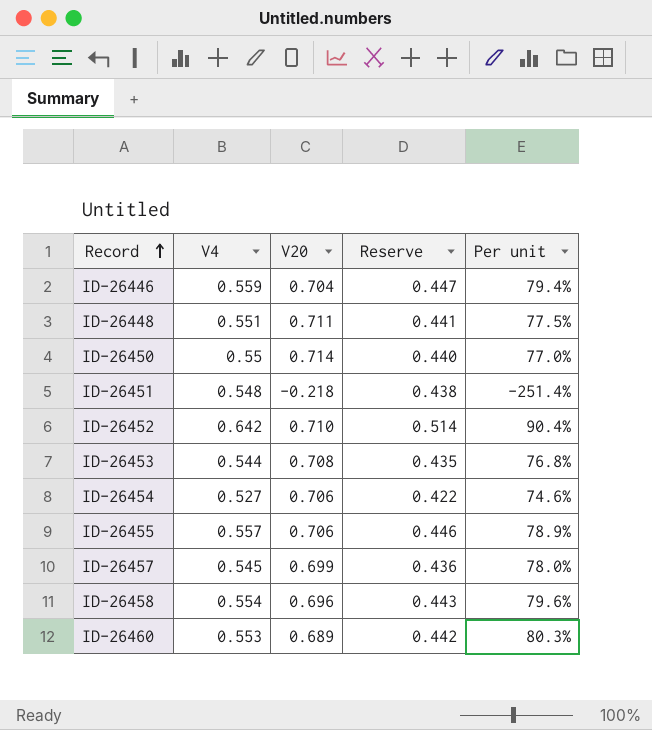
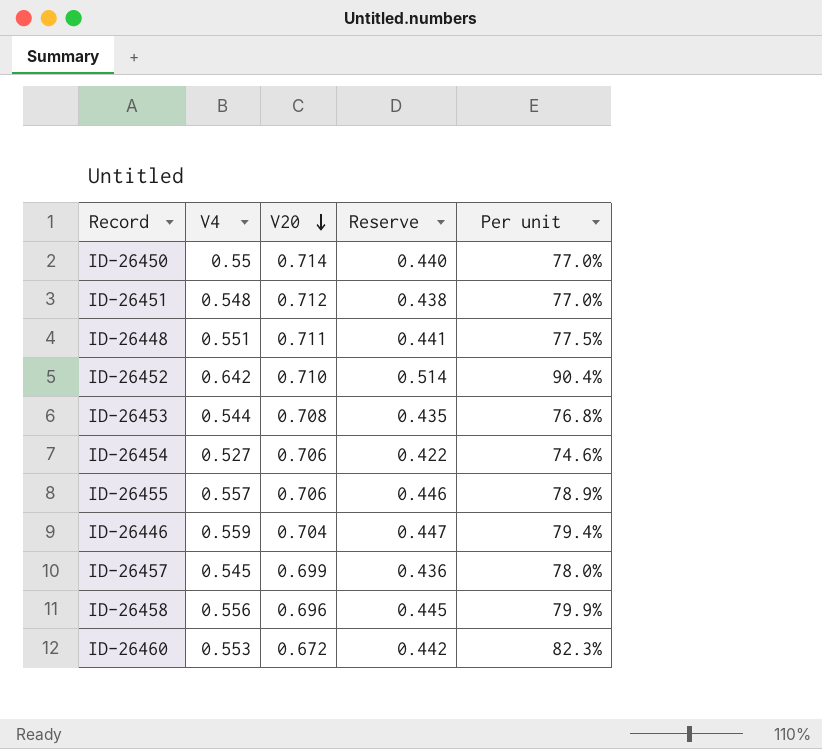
row order: Record ascending -> V20 descending
ID-26451 | V20: -0.218 -> 0.712
ID-26451 | Per unit: -251.4% -> 77.0%
ID-26458 | V4: 0.554 -> 0.556
ID-26458 | Reserve: 0.443 -> 0.445
ID-26458 | Per unit: 79.6% -> 79.9%
ID-26460 | V20: 0.689 -> 0.672
ID-26460 | Per unit: 80.3% -> 82.3%

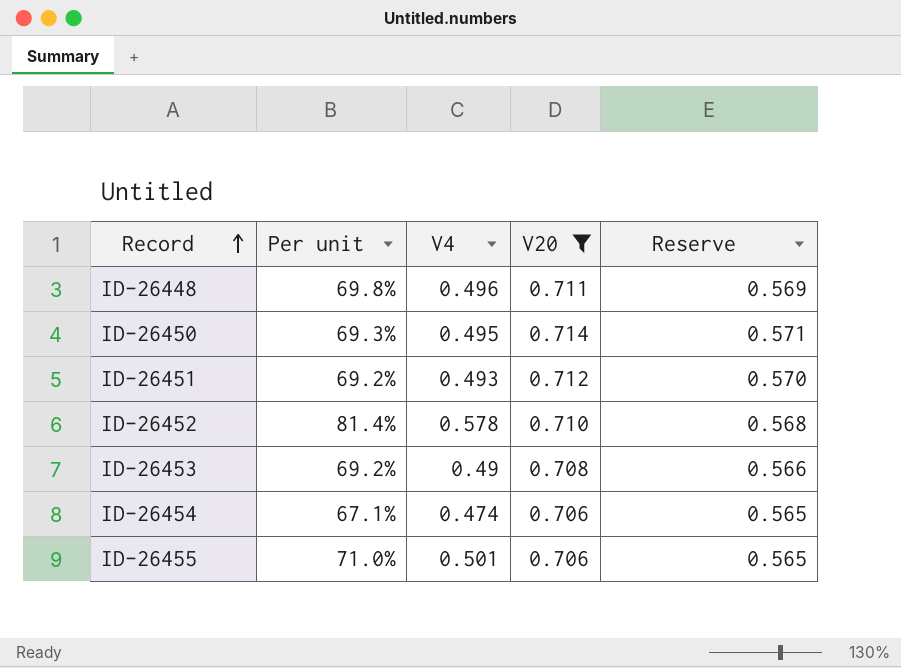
filter: none -> V20 >= 0.706
row order: V20 descending -> Record ascending
column Per unit | position: 5 -> 2
column Reserve | formula: [V4] * 0.8 -> [V20] * 0.8
ID-26448 | Per unit: 77.5% -> 69.8%
ID-26448 | V4: 0.551 -> 0.496
ID-26450 | Per unit: 77.0% -> 69.3%
ID-26450 | V4: 0.55 -> 0.495
ID-26451 | Per unit: 77.0% -> 69.2%
ID-26451 | V4: 0.548 -> 0.493
ID-26452 | Per unit: 90.4% -> 81.4%
ID-26452 | V4: 0.642 -> 0.578
ID-26453 | Per unit: 76.8% -> 69.2%
ID-26453 | V4: 0.544 -> 0.49
ID-26454 | Per unit: 74.6% -> 67.1%
ID-26454 | V4: 0.527 -> 0.474
ID-26455 | Per unit: 78.9% -> 71.0%
ID-26455 | V4: 0.557 -> 0.501

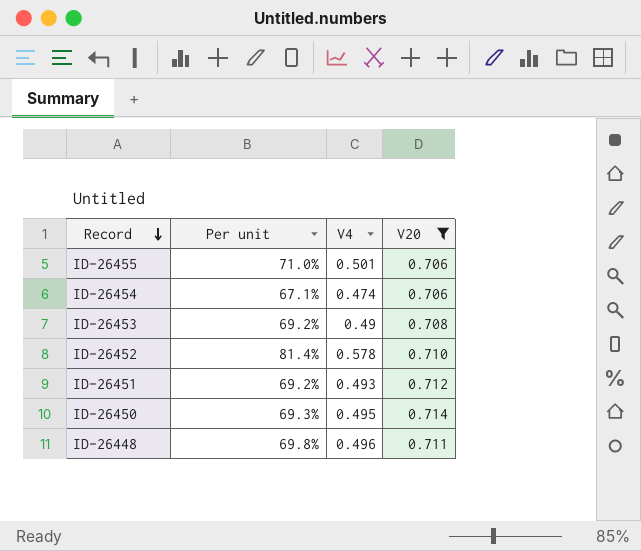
row order: Record ascending -> Record descending
column Reserve | formula: [V20] * 0.8 -> none

